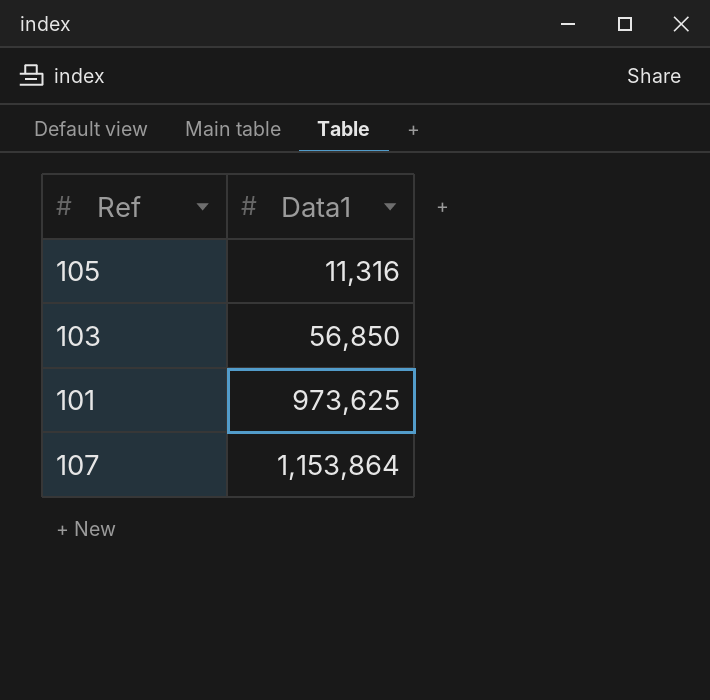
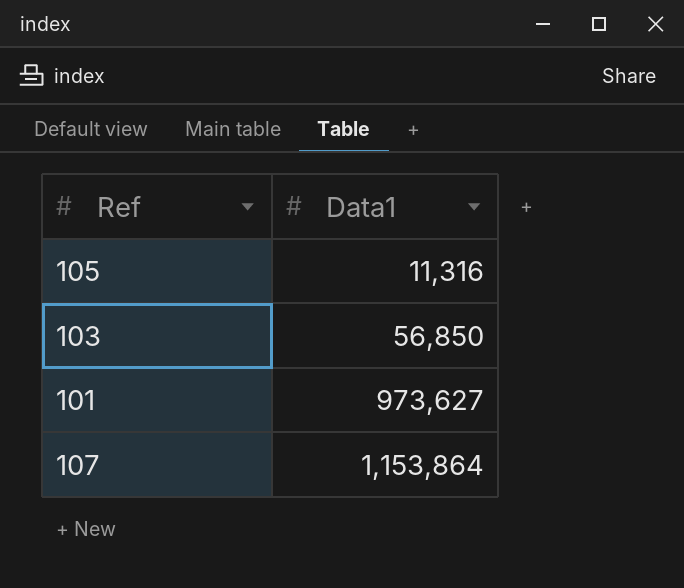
101 | Data1: 973,625 -> 973,627

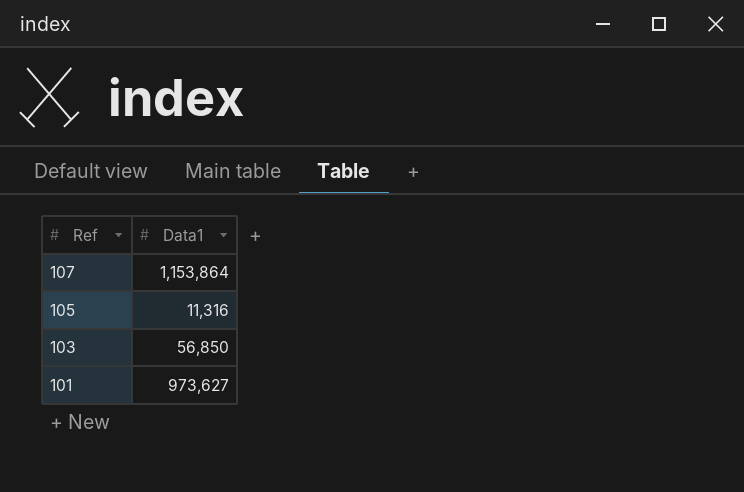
row order: Data1 ascending -> Ref descending

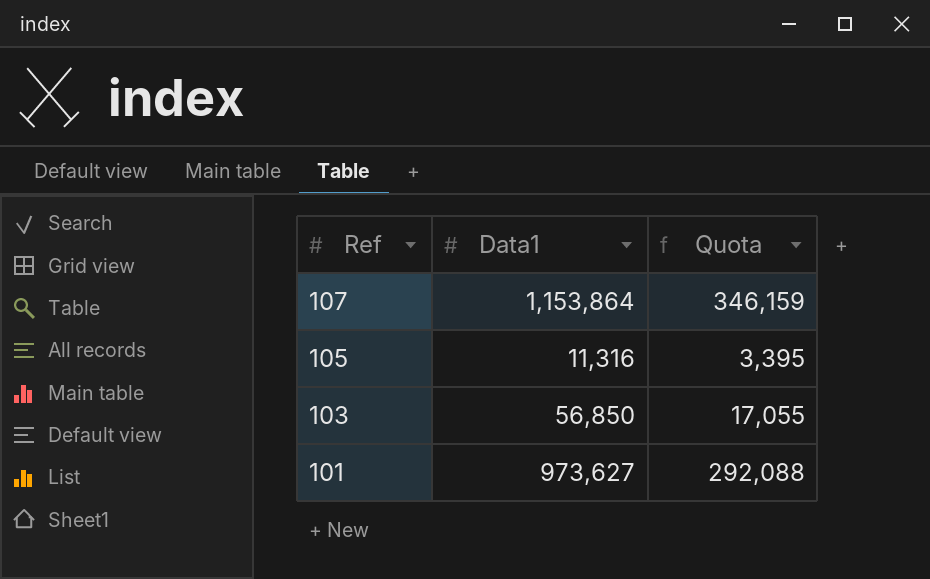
column Quota | formula: none -> [Data1] * 0.3

